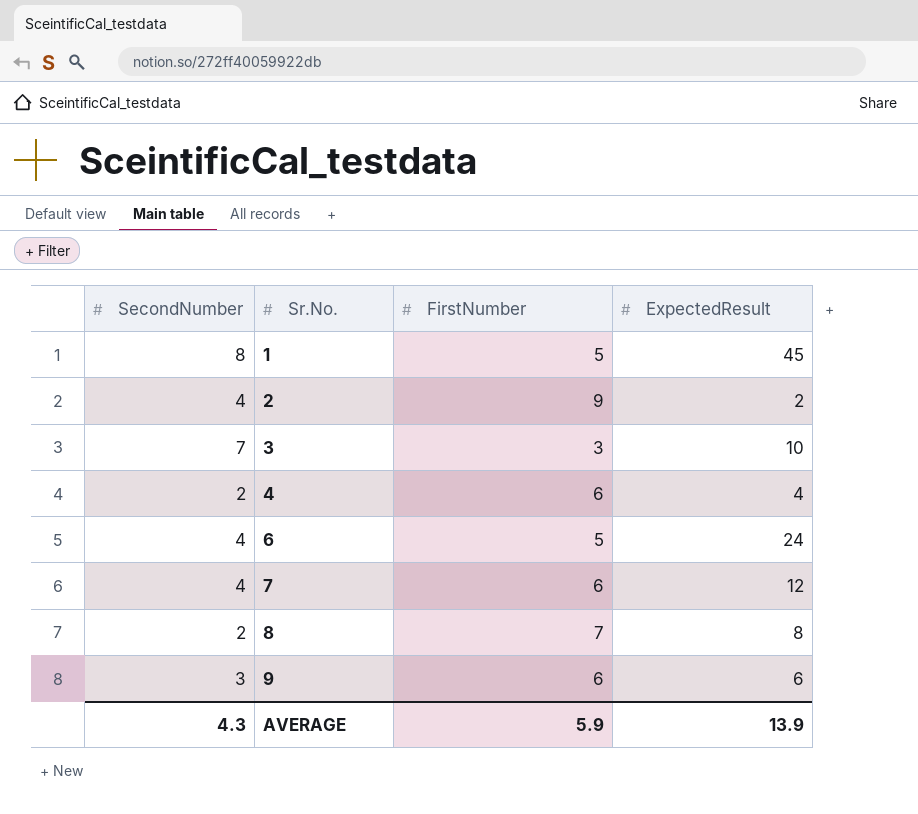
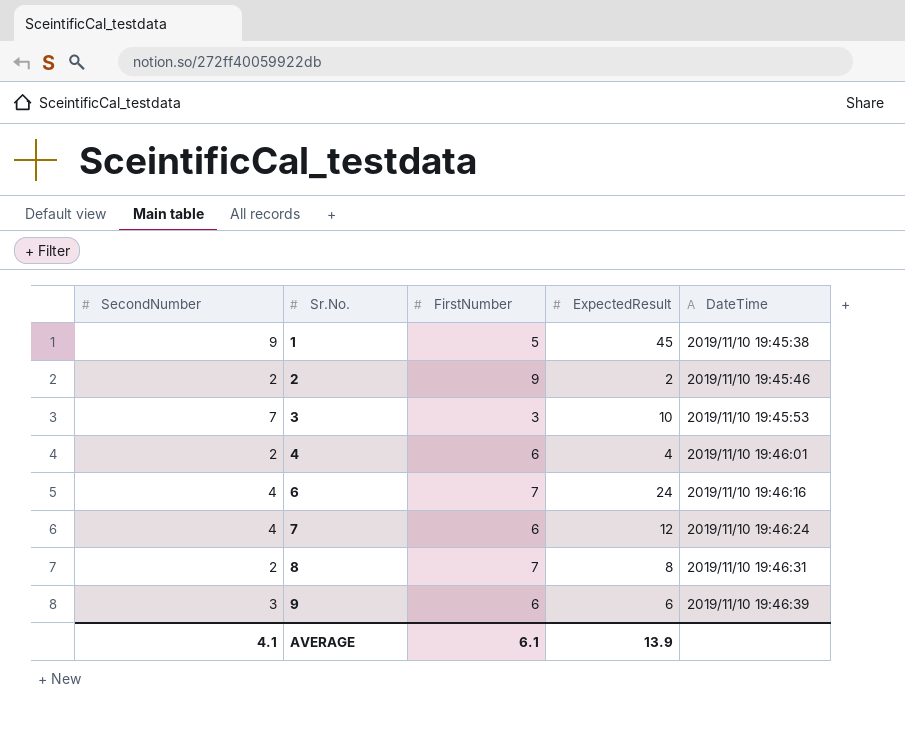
column DateTime | position: none -> 5
1 | SecondNumber: 8 -> 9
2 | SecondNumber: 4 -> 2
6 | FirstNumber: 5 -> 7
AVERAGE | SecondNumber: 4.3 -> 4.1
AVERAGE | FirstNumber: 5.9 -> 6.1

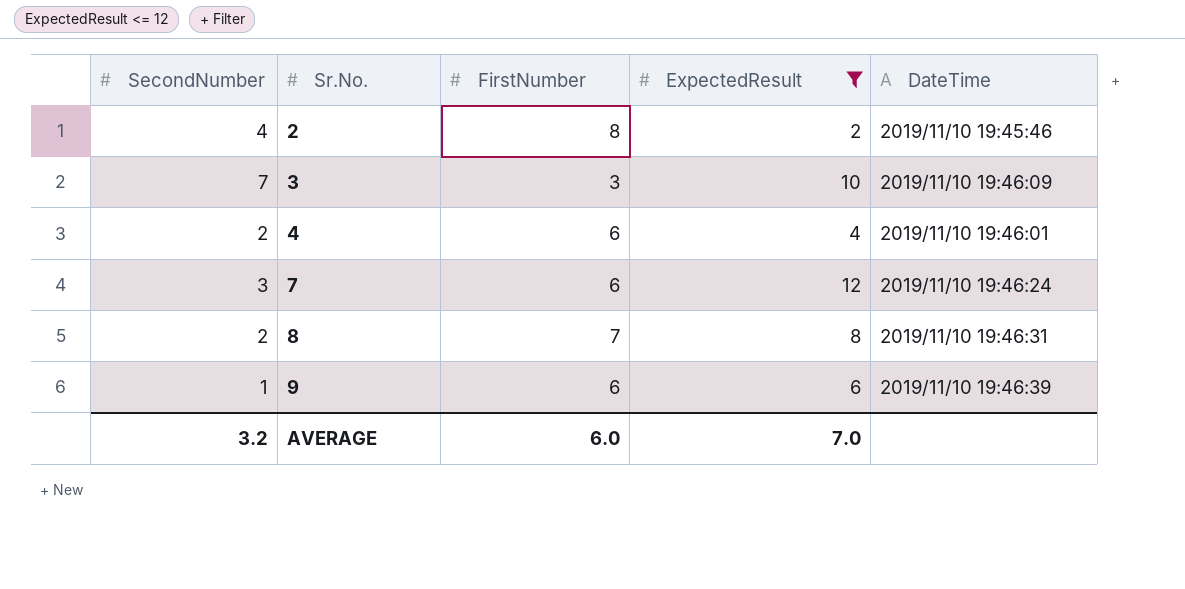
filter: none -> ExpectedResult <= 12
2 | SecondNumber: 2 -> 4
2 | FirstNumber: 9 -> 8
3 | DateTime: 2019/11/10 19:45:53 -> 2019/11/10 19:46:09
7 | SecondNumber: 4 -> 3
9 | SecondNumber: 3 -> 1
AVERAGE | SecondNumber: 4.1 -> 3.2
AVERAGE | FirstNumber: 6.1 -> 6.0
AVERAGE | ExpectedResult: 13.9 -> 7.0

